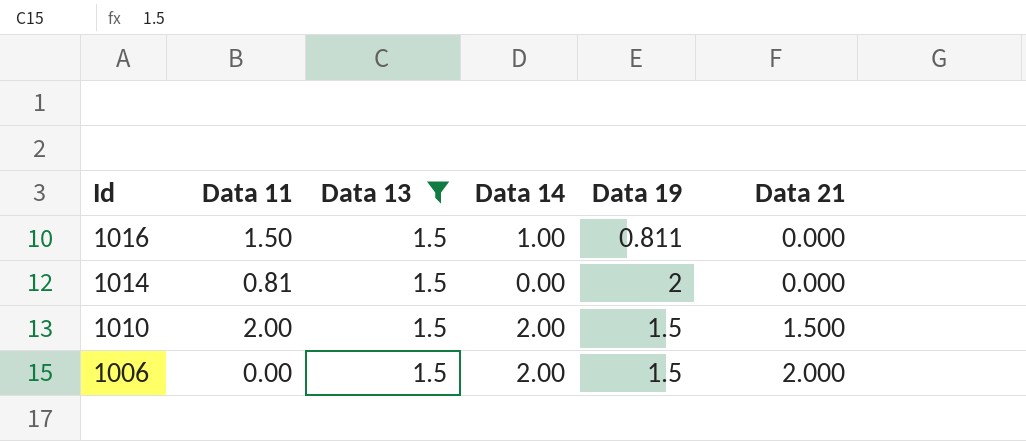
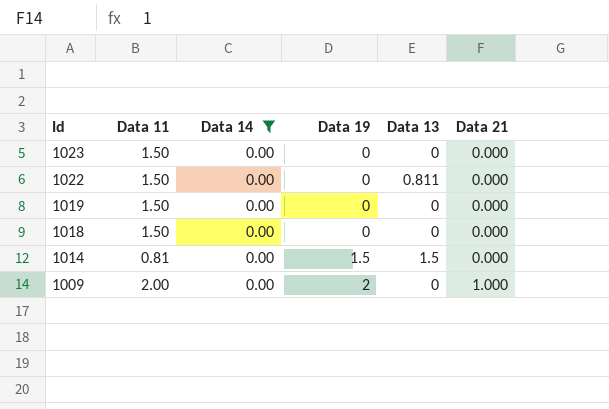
filter: Data 13 = 1.5 -> Data 14 = 0.00
column Data 13 | position: 3 -> 5
1014 | Data 19: 2 -> 1.5

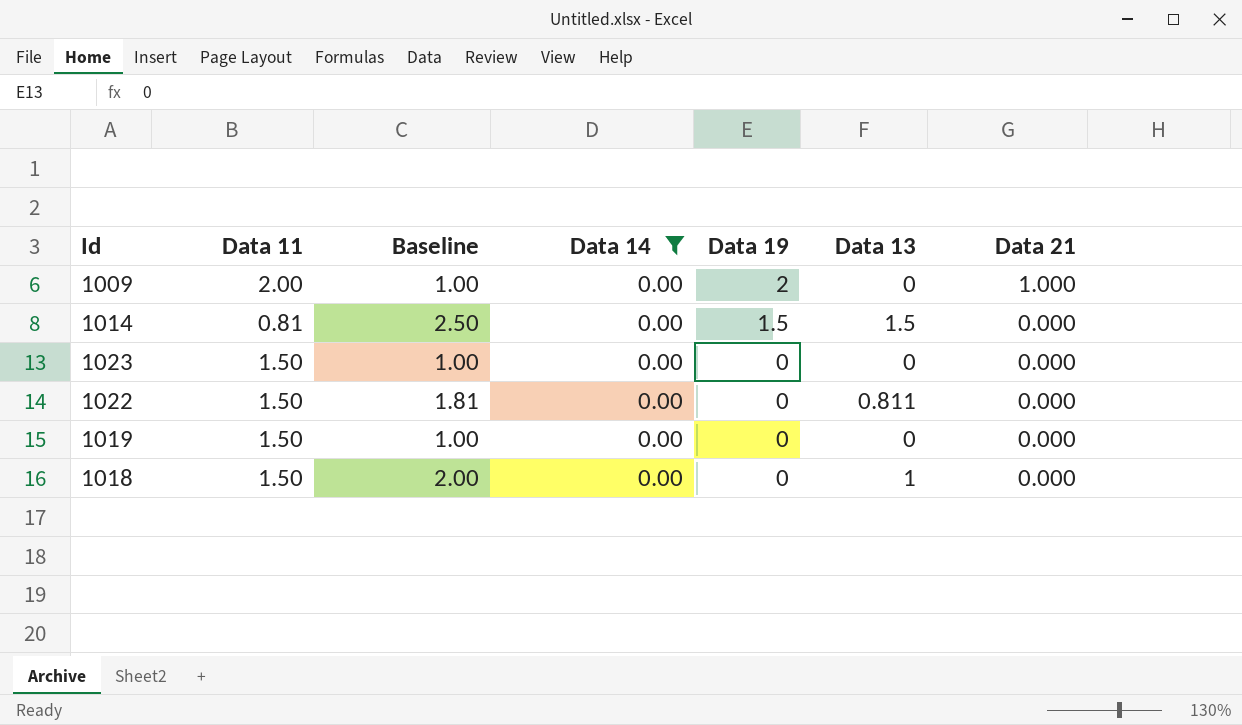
row order: Id descending -> Data 19 descending
column Baseline | formula: none -> [Data 13] + 1
1018 | Data 13: 0 -> 1

